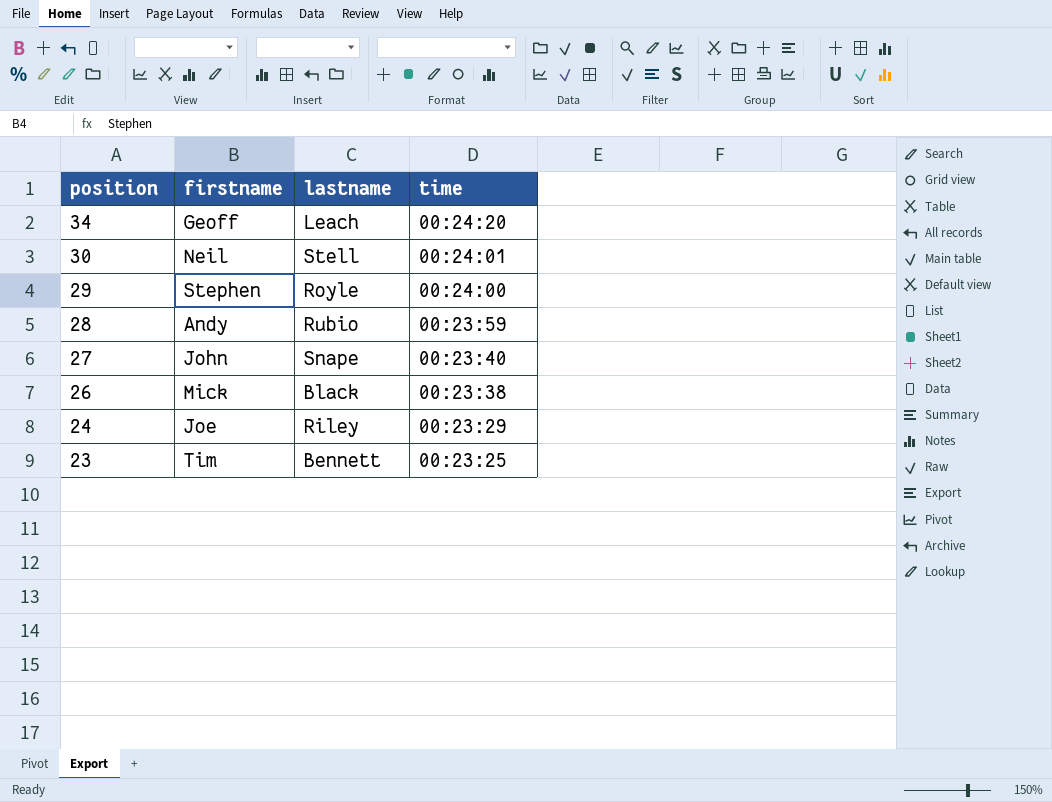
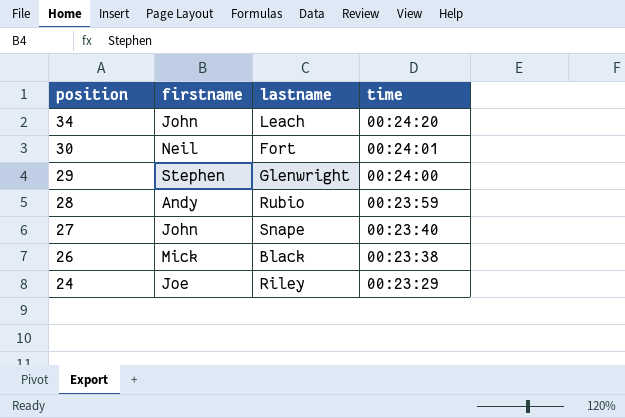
row 23: Tim | Bennett | 00:23:25 -> none
34 | firstname: Geoff -> John
30 | lastname: Stell -> Fort
29 | lastname: Royle -> Glenwright

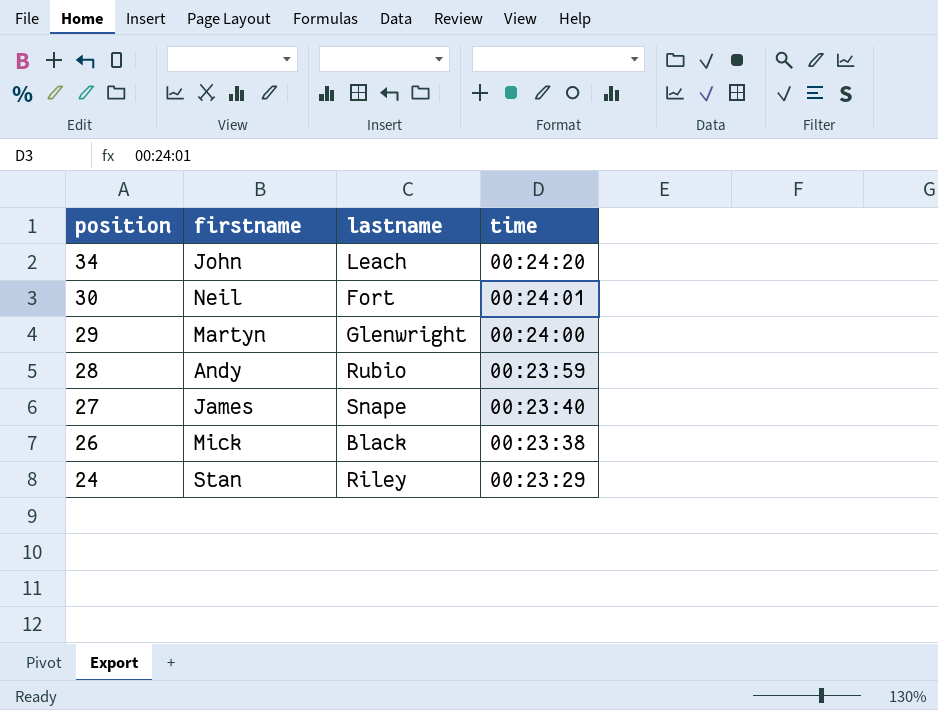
29 | firstname: Stephen -> Martyn
27 | firstname: John -> James
24 | firstname: Joe -> Stan

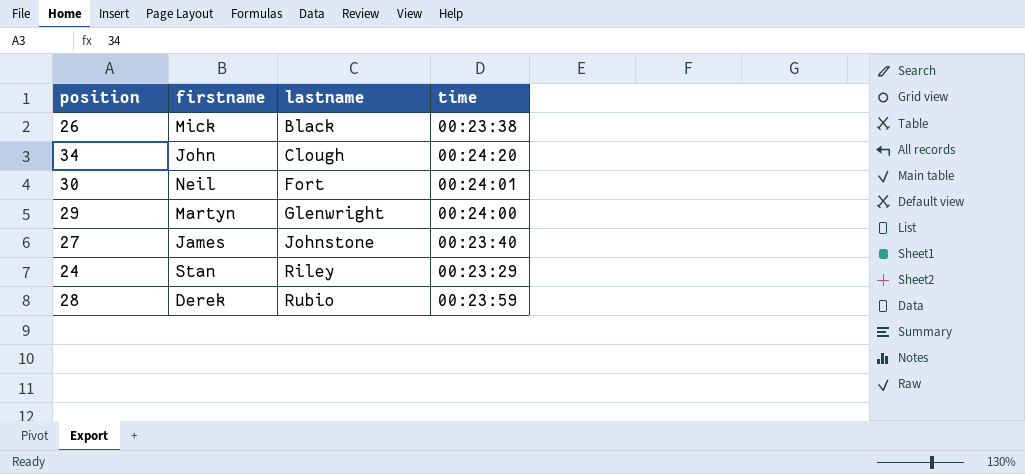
row order: position descending -> lastname ascending
34 | lastname: Leach -> Clough
27 | lastname: Snape -> Johnstone
28 | firstname: Andy -> Derek

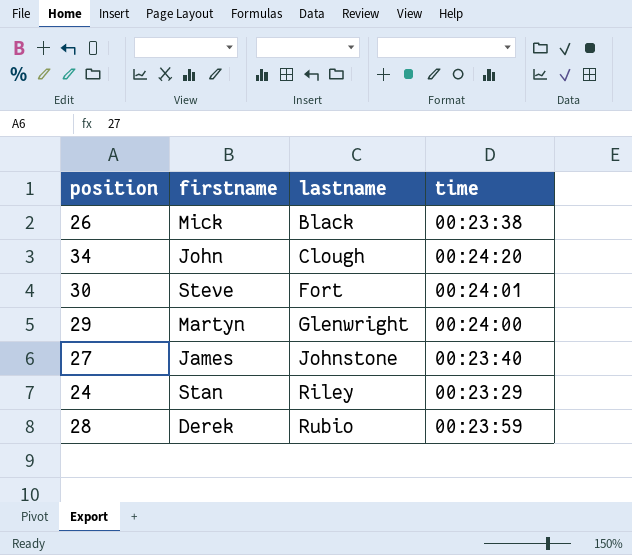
30 | firstname: Neil -> Steve

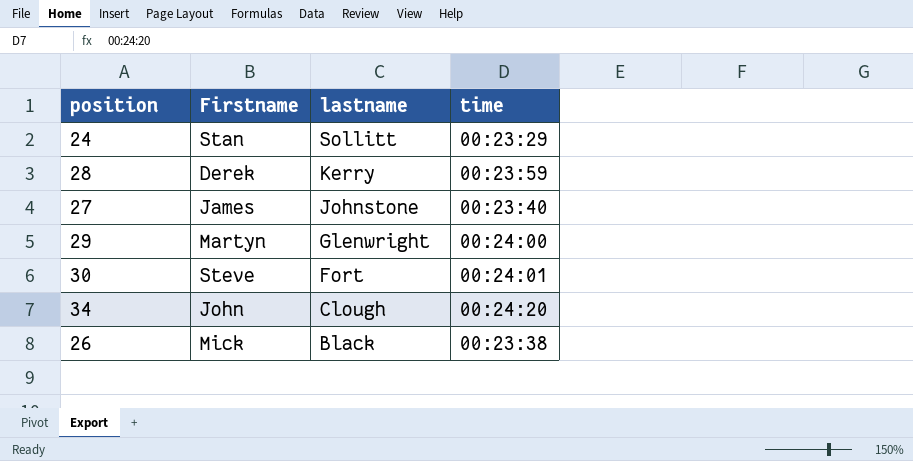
row order: lastname ascending -> lastname descending
column name: firstname -> Firstname
24 | lastname: Riley -> Sollitt
28 | lastname: Rubio -> Kerry

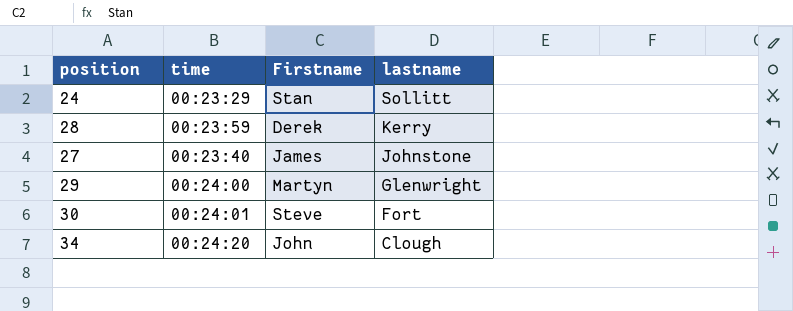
column time | position: 4 -> 2
row 26: Mick | Black | 00:23:38 -> none

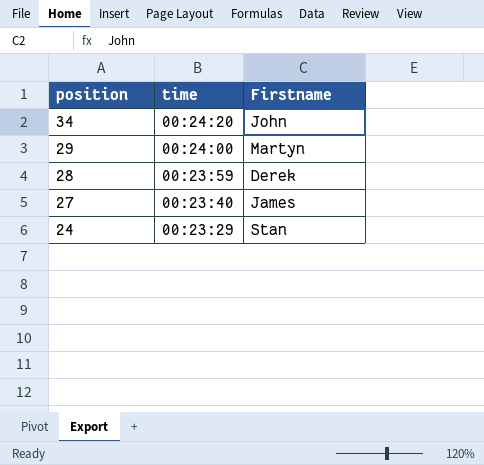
row order: lastname descending -> position descending
column lastname | position: 4 -> none
row 30: 00:24:01 | Steve | Fort -> none

